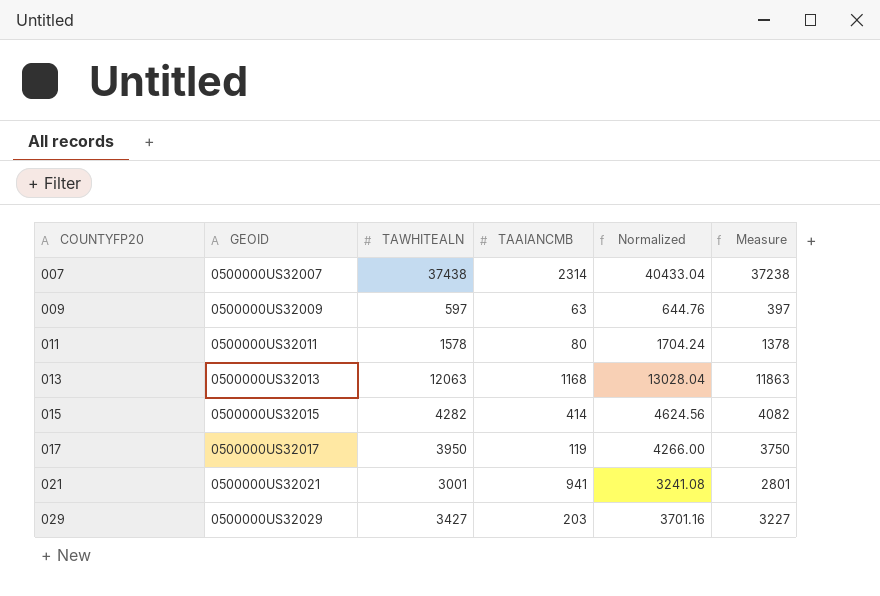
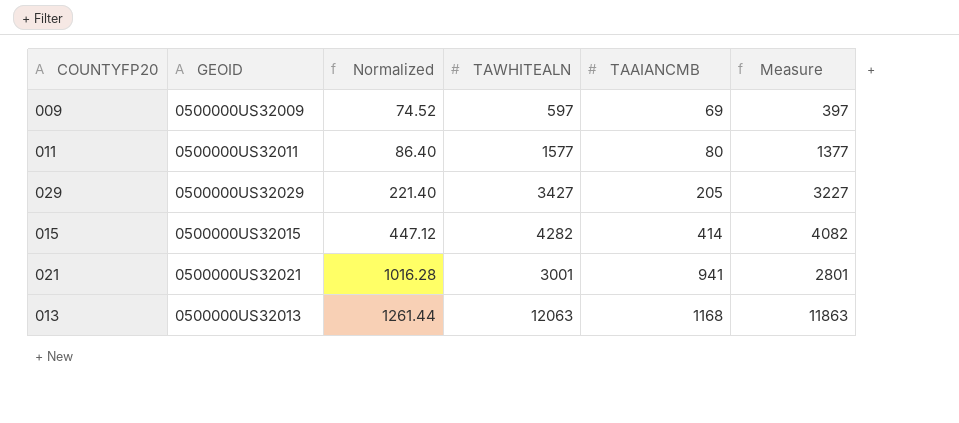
row order: COUNTYFP20 ascending -> Normalized ascending
column Normalized | formula: [TAWHITEALN] * 1.08 -> [TAAIANCMB] * 1.08
column Normalized | position: 5 -> 3
row 007: 0500000US32007 | 37438 | 2314 | 40433.04 | 37238 -> none
row 017: 0500000US32017 | 3950 | 119 | 4266.00 | 3750 -> none
009 | TAAIANCMB: 63 -> 69
011 | TAWHITEALN: 1578 -> 1577
011 | Measure: 1378 -> 1377
029 | TAAIANCMB: 203 -> 205

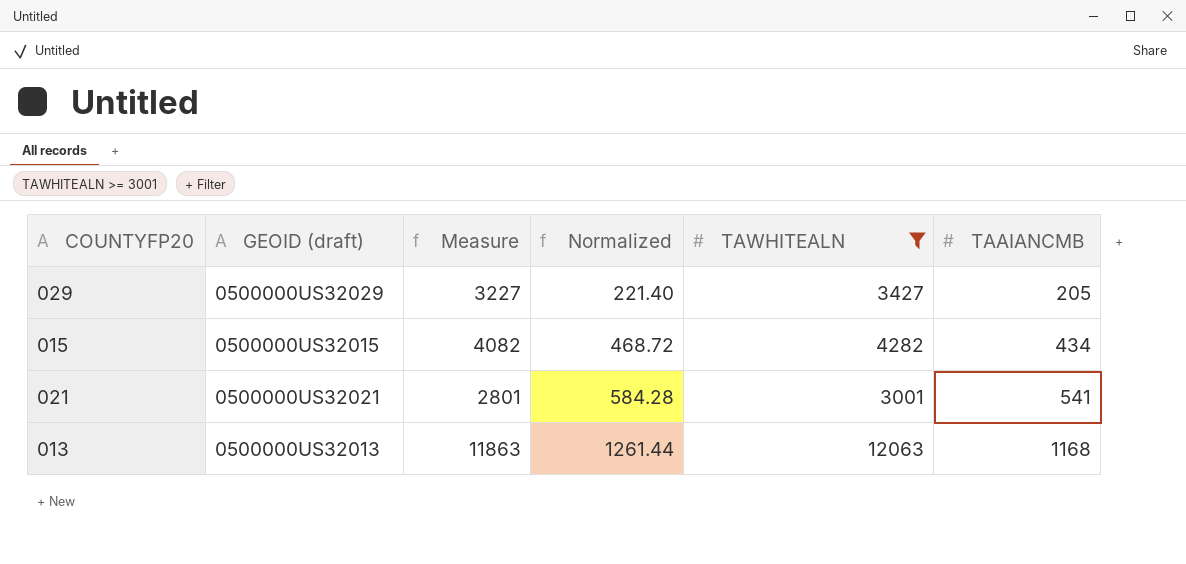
filter: none -> TAWHITEALN >= 3001
column name: GEOID -> GEOID (draft)
column Measure | position: 6 -> 3
015 | Normalized: 447.12 -> 468.72
015 | TAAIANCMB: 414 -> 434
021 | Normalized: 1016.28 -> 584.28
021 | TAAIANCMB: 941 -> 541

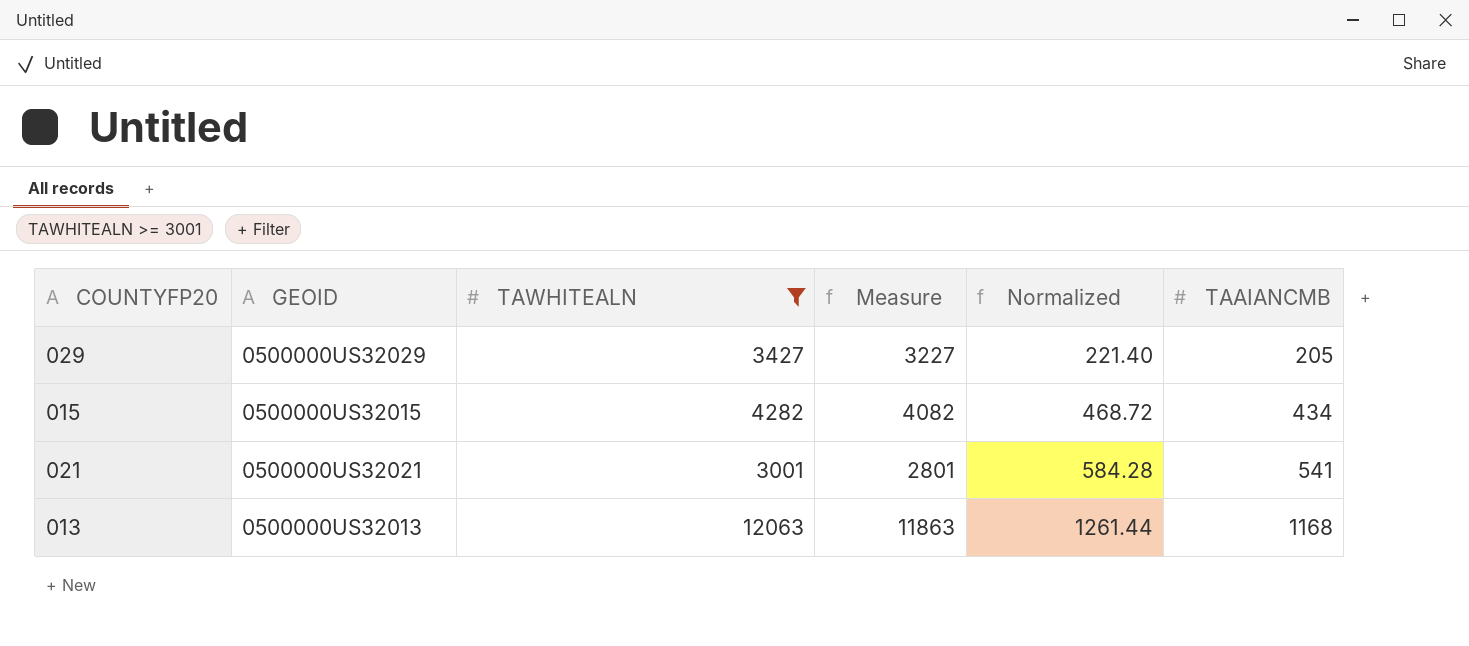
column name: GEOID (draft) -> GEOID
column TAWHITEALN | position: 5 -> 3

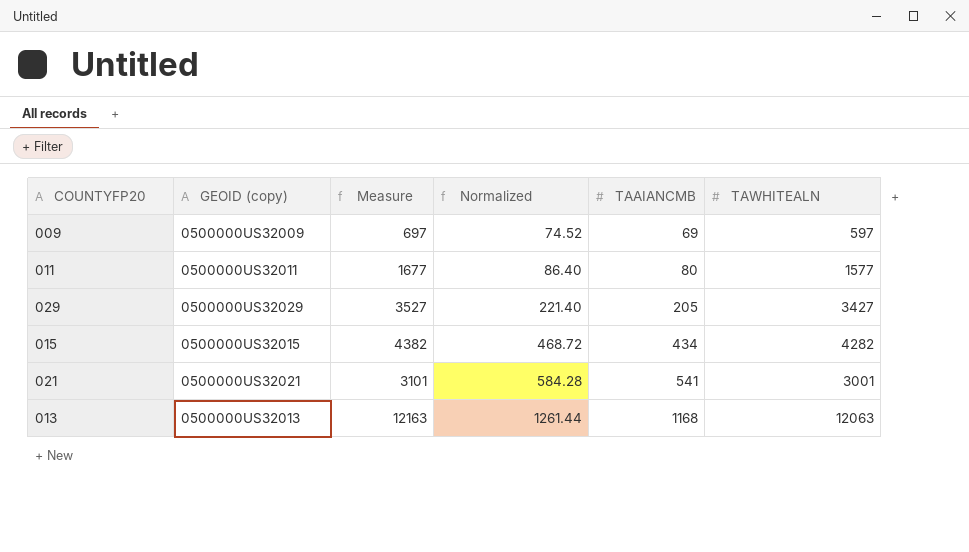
filter: TAWHITEALN >= 3001 -> none
column name: GEOID -> GEOID (copy)
column Measure | formula: [TAWHITEALN] - 200 -> [TAWHITEALN] + 100
column TAWHITEALN | position: 3 -> 6

